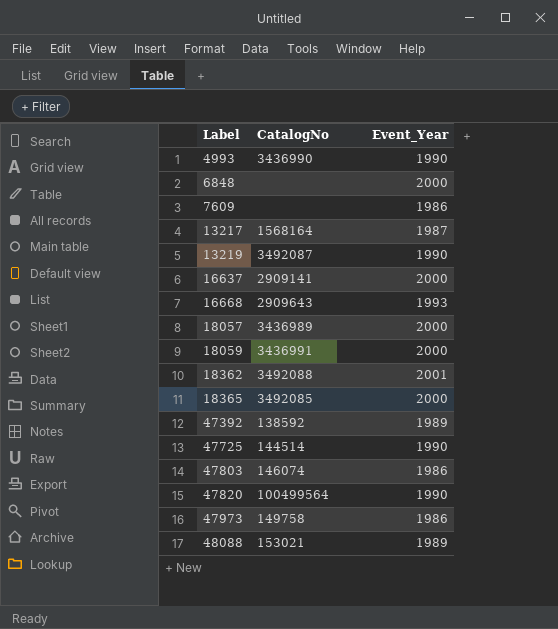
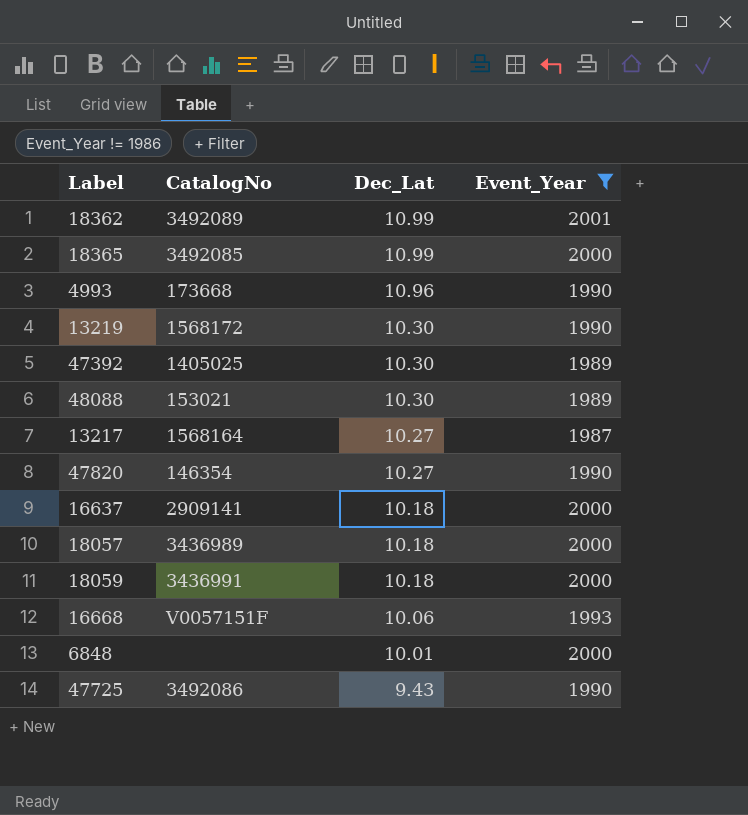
filter: none -> Event_Year != 1986
row order: Label ascending -> Dec_Lat descending
column Dec_Lat | position: none -> 3
18362 | CatalogNo: 3492088 -> 3492089
4993 | CatalogNo: 3436990 -> 173668
13219 | CatalogNo: 3492087 -> 1568172
47392 | CatalogNo: 138592 -> 1405025
47820 | CatalogNo: 100499564 -> 146354
16668 | CatalogNo: 2909643 -> V0057151F
47725 | CatalogNo: 144514 -> 3492086

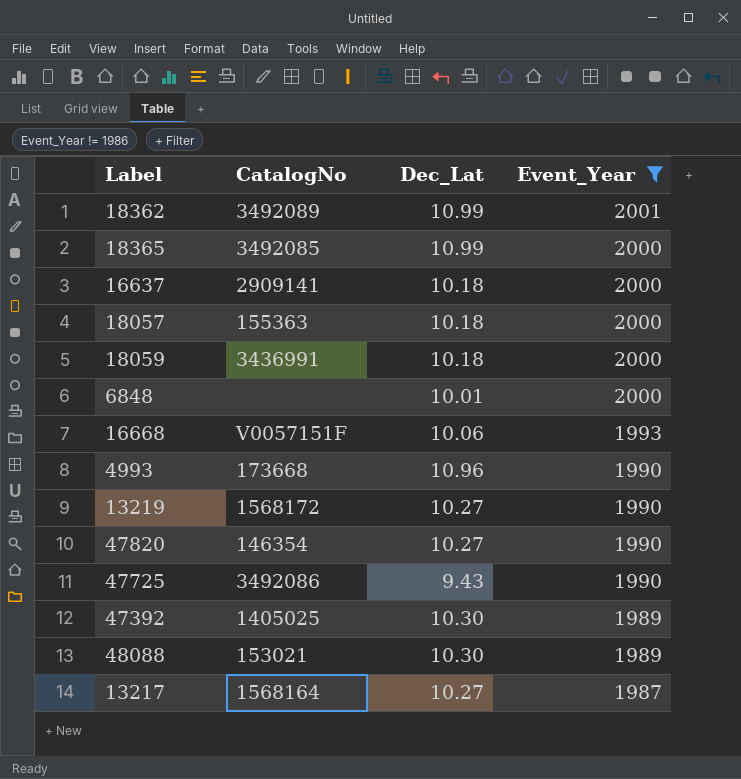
row order: Dec_Lat descending -> Event_Year descending
18057 | CatalogNo: 3436989 -> 155363
13219 | Dec_Lat: 10.30 -> 10.27

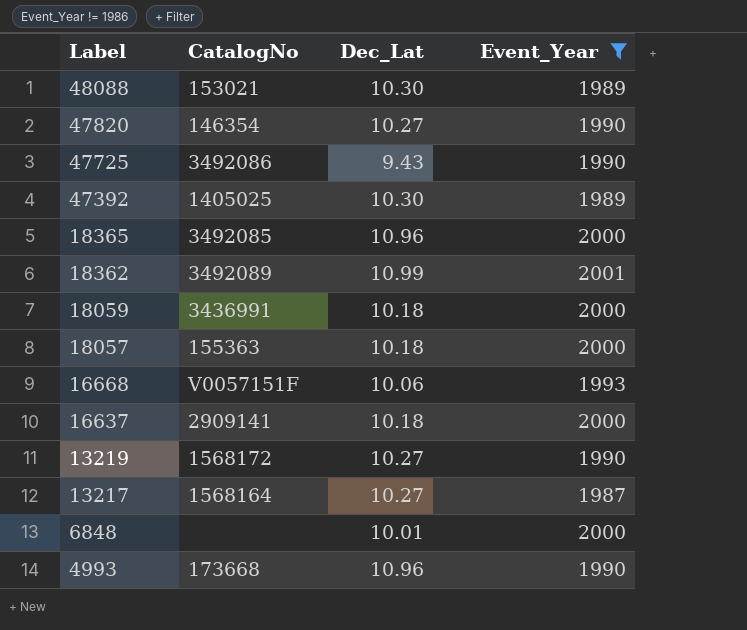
row order: Event_Year descending -> Label descending
18365 | Dec_Lat: 10.99 -> 10.96

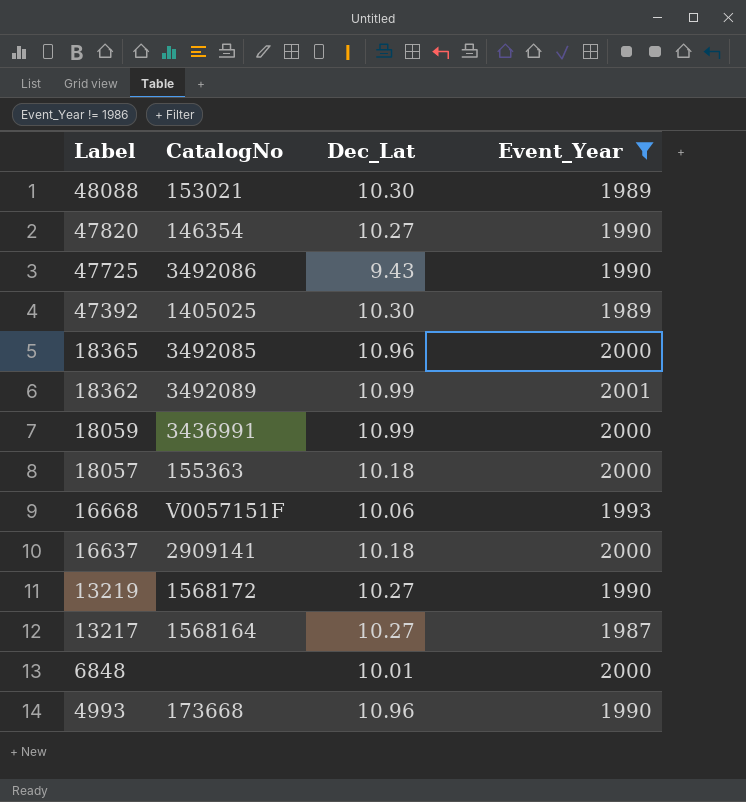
18059 | Dec_Lat: 10.18 -> 10.99

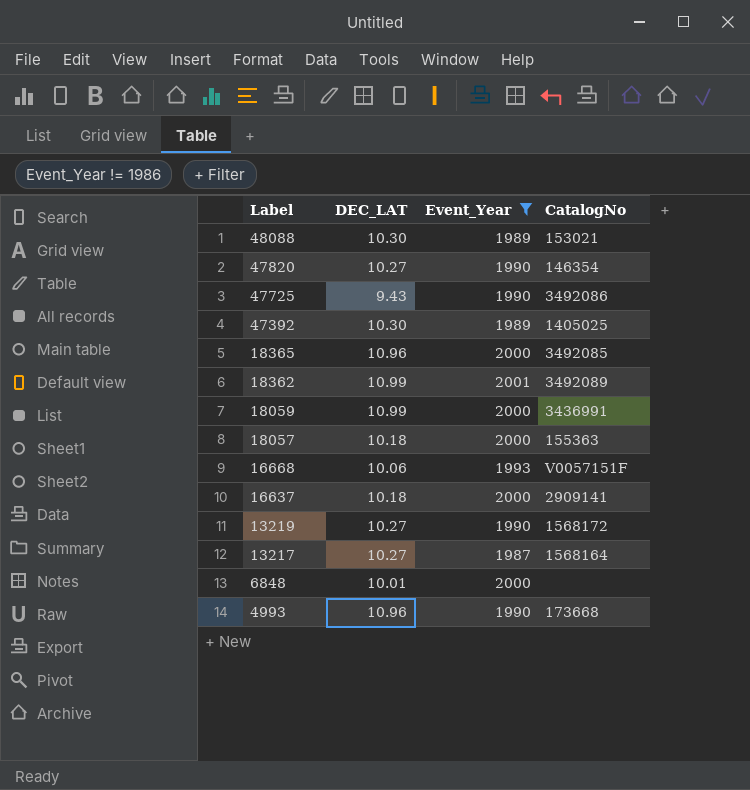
column name: Dec_Lat -> DEC_LAT
column CatalogNo | position: 2 -> 4

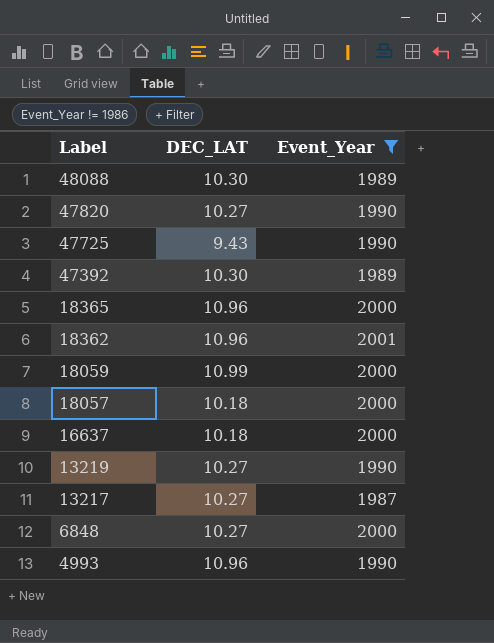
column CatalogNo | position: 4 -> none
row 16668: 10.06 | 1993 | V0057151F -> none
18362 | DEC_LAT: 10.99 -> 10.96
6848 | DEC_LAT: 10.01 -> 10.27

